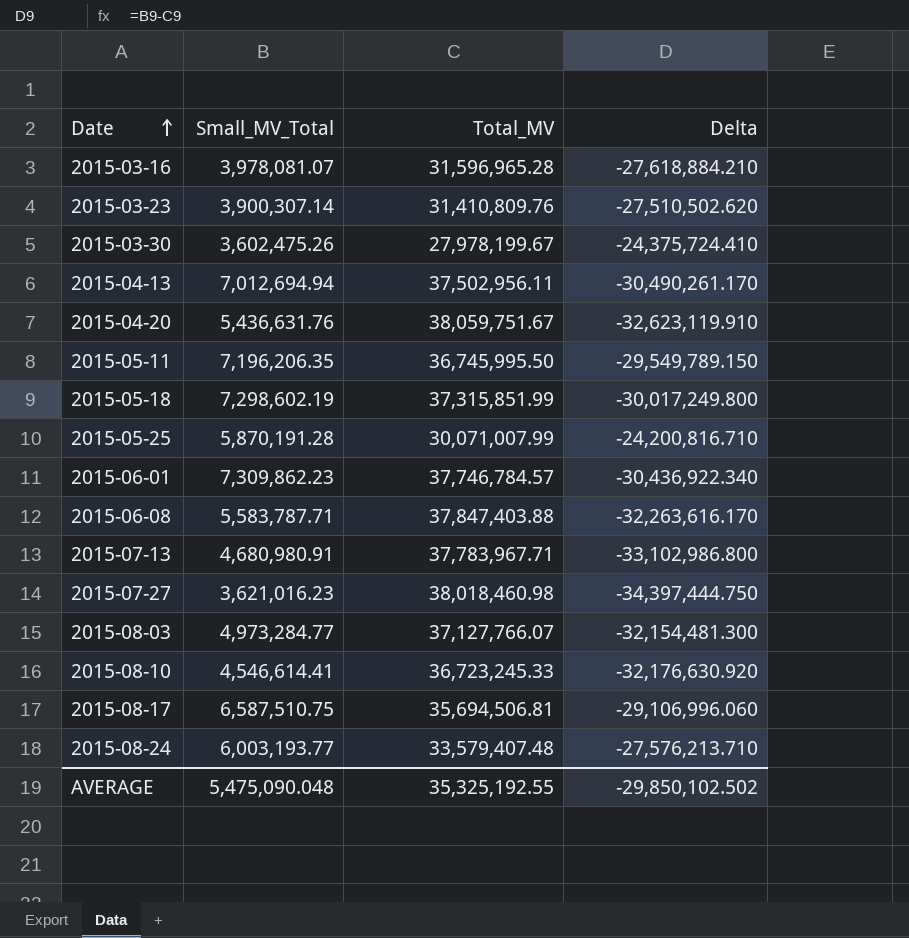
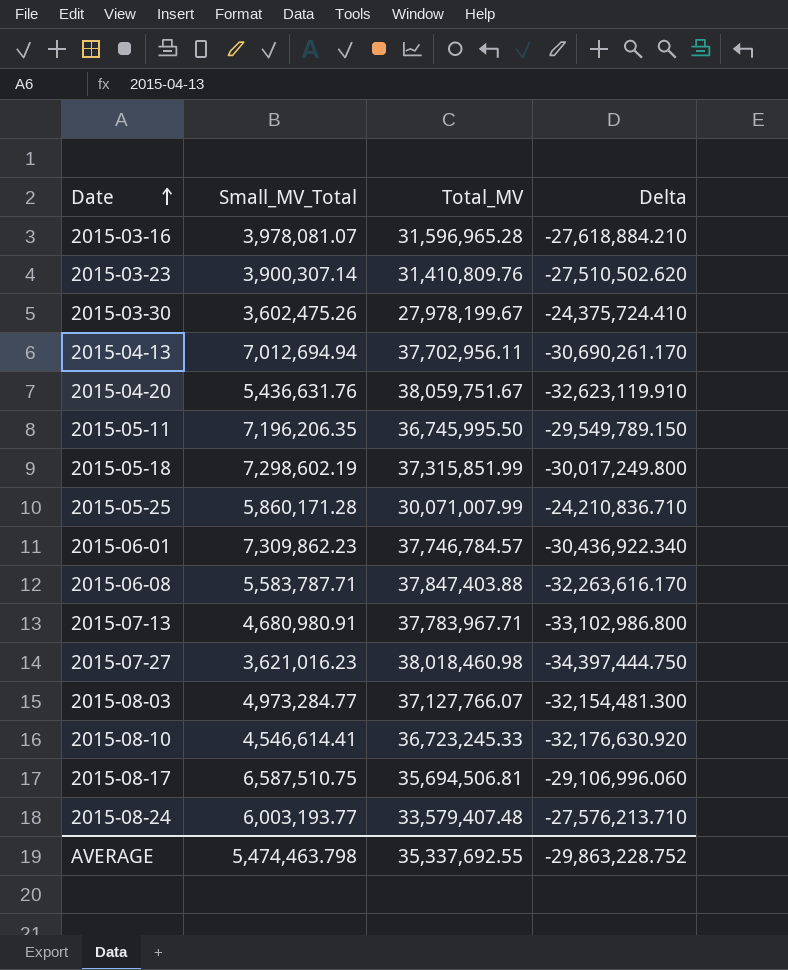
2015-04-13 | Total_MV: 37,502,956.11 -> 37,702,956.11
2015-04-13 | Delta: -30,490,261.170 -> -30,690,261.170
2015-05-25 | Small_MV_Total: 5,870,191.28 -> 5,860,171.28
2015-05-25 | Delta: -24,200,816.710 -> -24,210,836.710
AVERAGE | Small_MV_Total: 5,475,090.048 -> 5,474,463.798
AVERAGE | Total_MV: 35,325,192.55 -> 35,337,692.55
AVERAGE | Delta: -29,850,102.502 -> -29,863,228.752

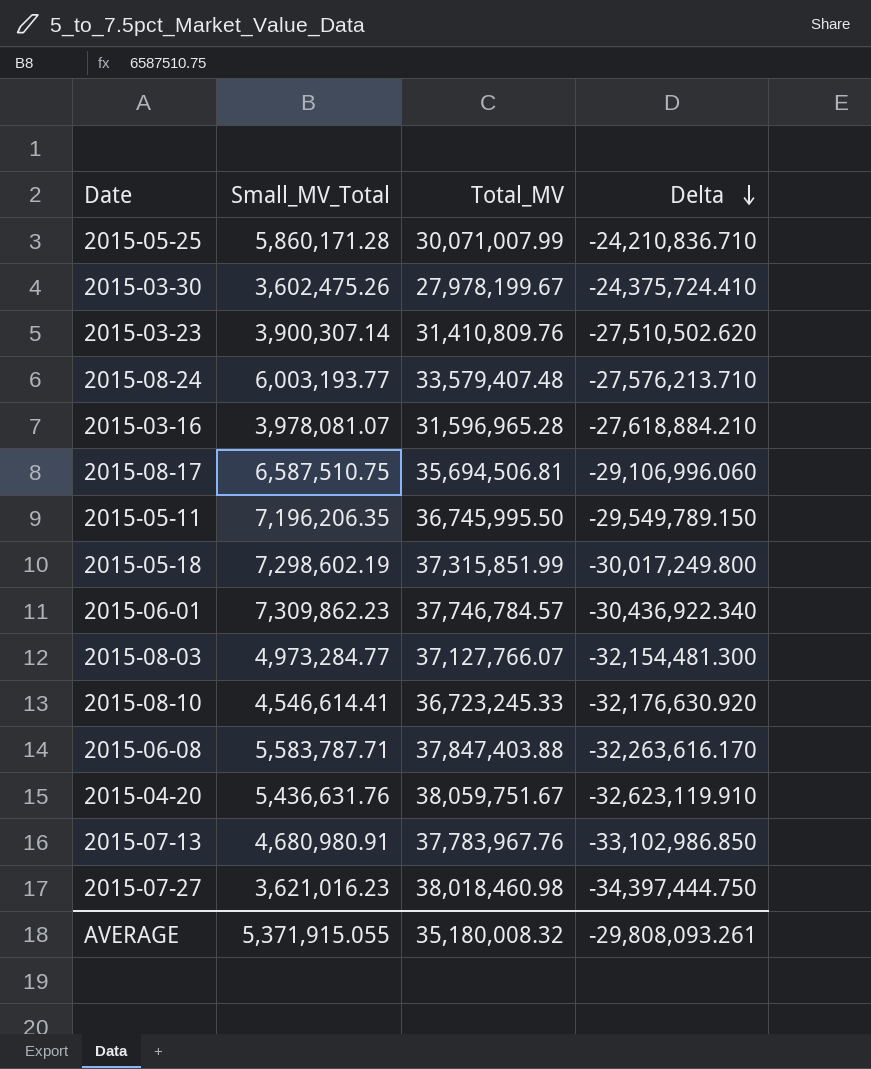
row order: Date ascending -> Delta descending
row 2015-04-13: 7,012,694.94 | 37,702,956.11 | -30,690,261.170 -> none
2015-07-13 | Total_MV: 37,783,967.71 -> 37,783,967.76
2015-07-13 | Delta: -33,102,986.800 -> -33,102,986.850
AVERAGE | Small_MV_Total: 5,474,463.798 -> 5,371,915.055
AVERAGE | Total_MV: 35,337,692.55 -> 35,180,008.32
AVERAGE | Delta: -29,863,228.752 -> -29,808,093.261

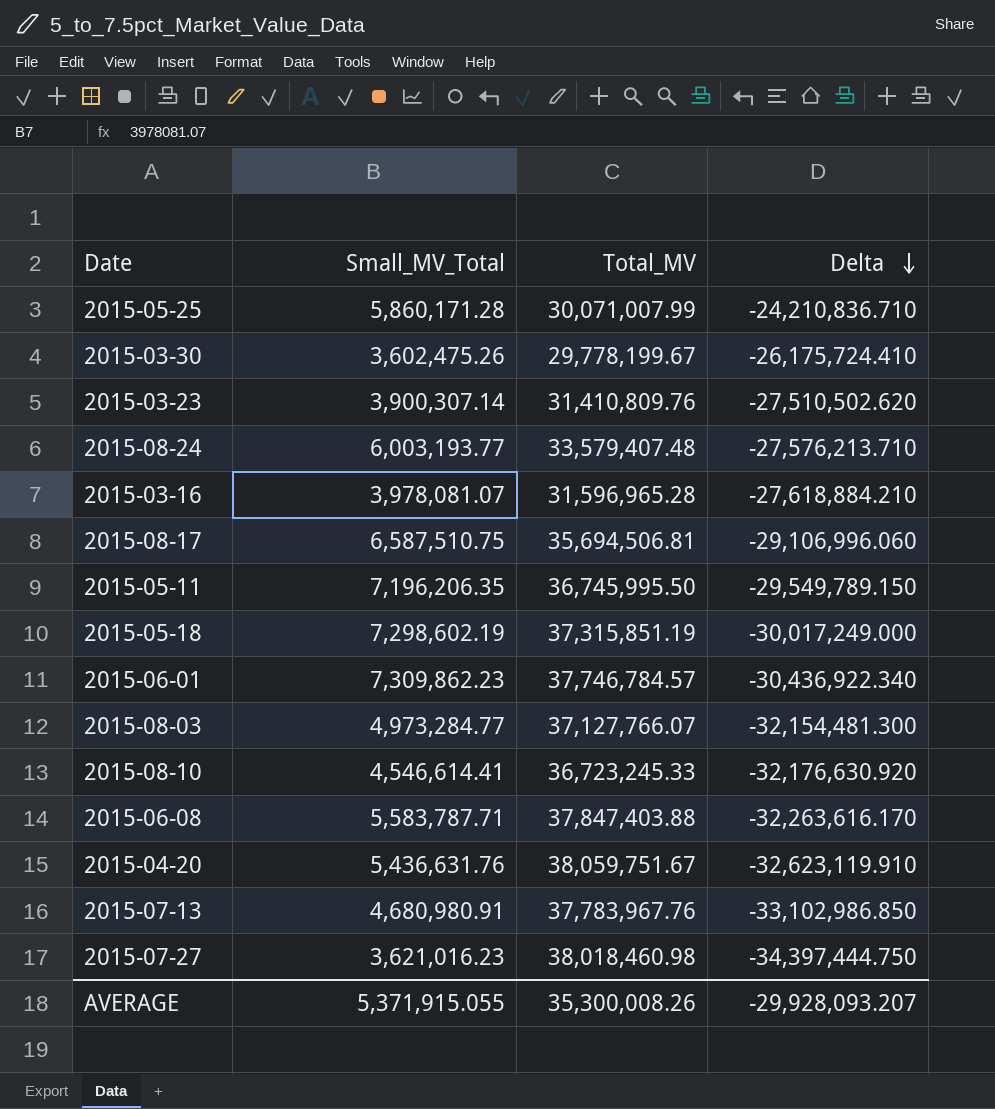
2015-03-30 | Total_MV: 27,978,199.67 -> 29,778,199.67
2015-03-30 | Delta: -24,375,724.410 -> -26,175,724.410
2015-05-18 | Total_MV: 37,315,851.99 -> 37,315,851.19
2015-05-18 | Delta: -30,017,249.800 -> -30,017,249.000
AVERAGE | Total_MV: 35,180,008.32 -> 35,300,008.26
AVERAGE | Delta: -29,808,093.261 -> -29,928,093.207

